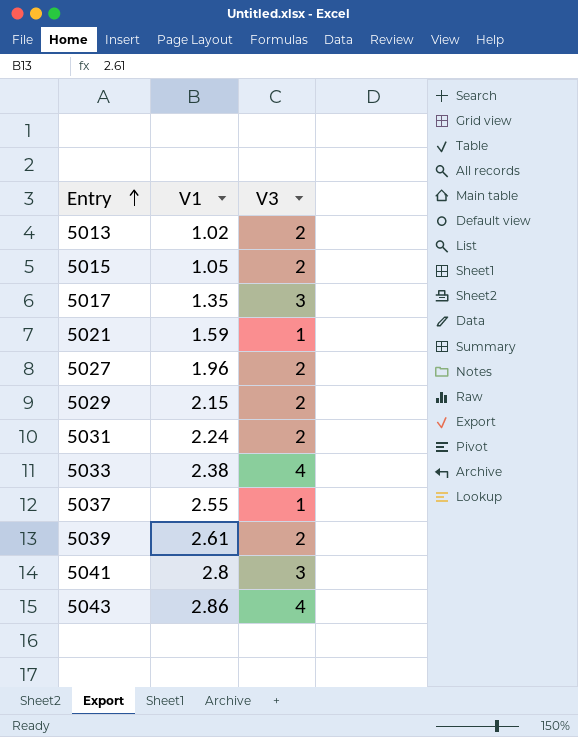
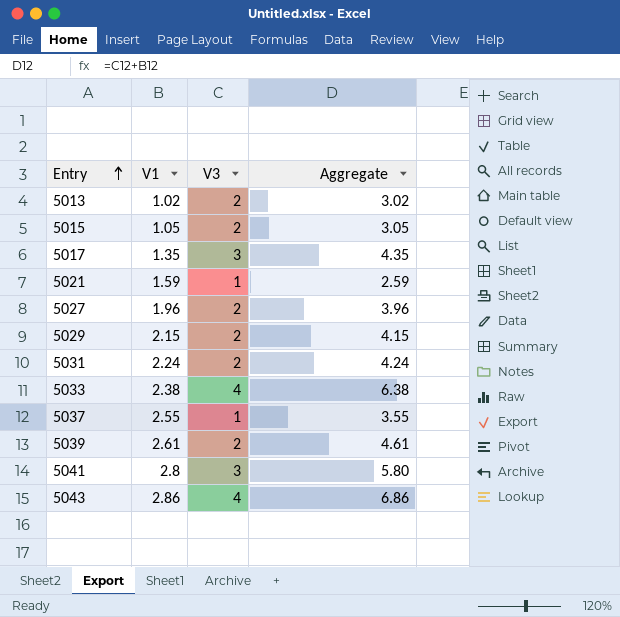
column Aggregate | formula: none -> [V1] + [V3]

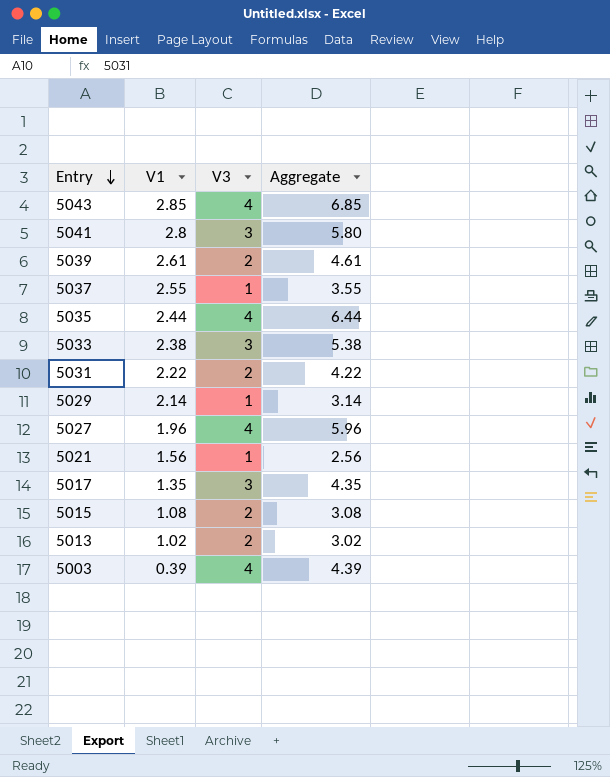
row order: Entry ascending -> Entry descending
5043 | V1: 2.86 -> 2.85
5043 | Aggregate: 6.86 -> 6.85
row 5035: none -> 2.44 | 4 | 6.44
5033 | V3: 4 -> 3
5033 | Aggregate: 6.38 -> 5.38
5031 | V1: 2.24 -> 2.22
5031 | Aggregate: 4.24 -> 4.22
5029 | V1: 2.15 -> 2.14
5029 | V3: 2 -> 1
5029 | Aggregate: 4.15 -> 3.14
5027 | V3: 2 -> 4
5027 | Aggregate: 3.96 -> 5.96
5021 | V1: 1.59 -> 1.56
5021 | Aggregate: 2.59 -> 2.56
5015 | V1: 1.05 -> 1.08
5015 | Aggregate: 3.05 -> 3.08
row 5003: none -> 0.39 | 4 | 4.39

